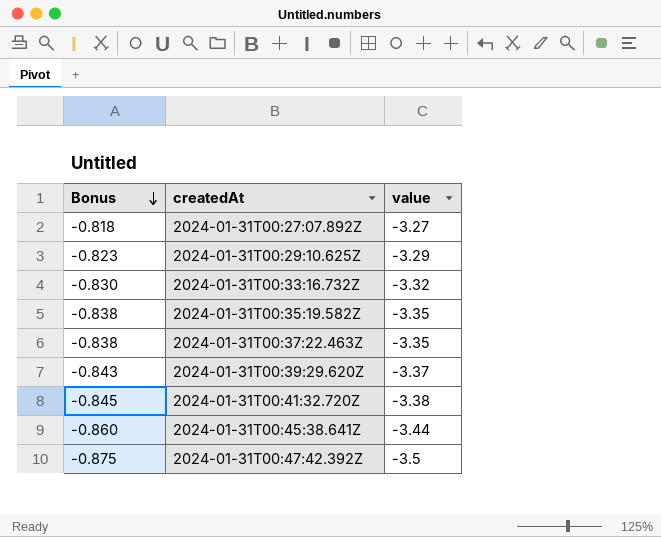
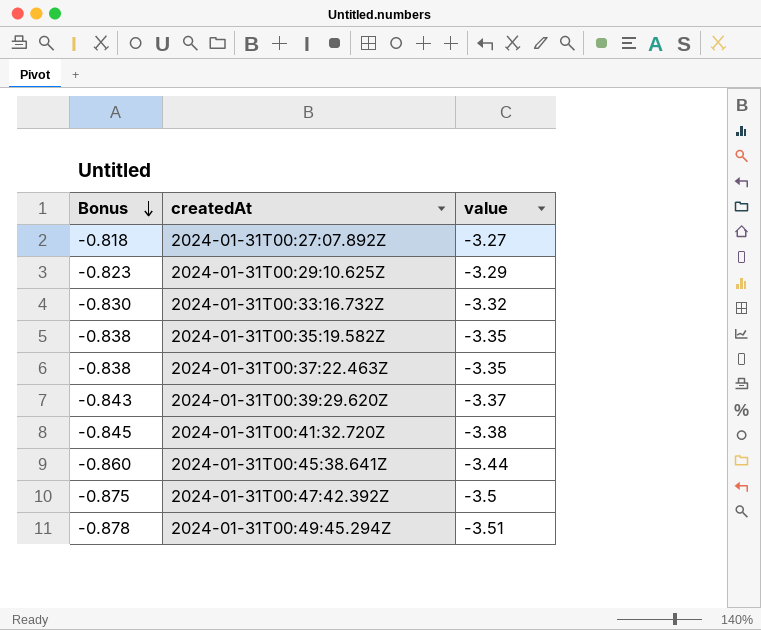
row 2024-01-31T00:49:45.294Z: none -> -0.878 | -3.51

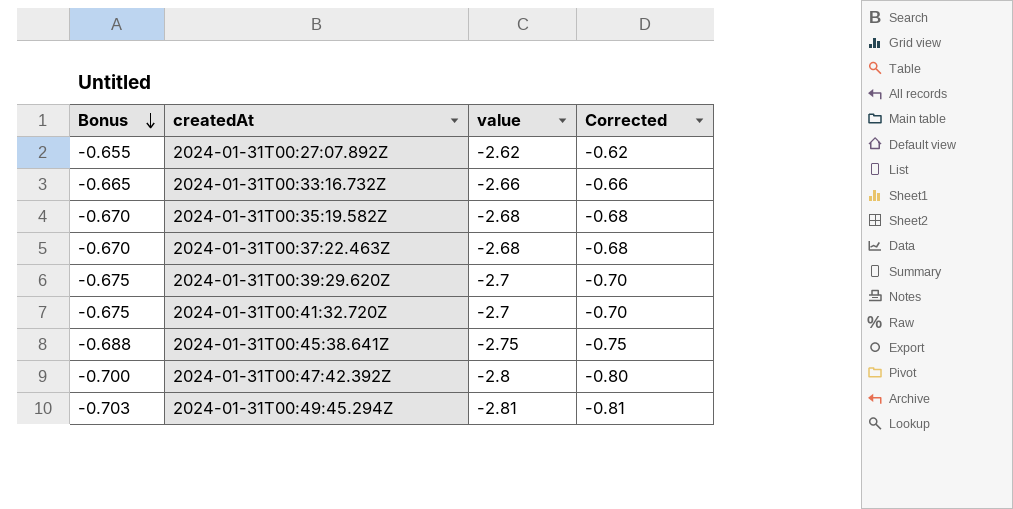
column Corrected | formula: none -> [value] + 2
row 2024-01-31T00:29:10.625Z: -0.823 | -3.29 -> none
2024-01-31T00:27:07.892Z | Bonus: -0.818 -> -0.655
2024-01-31T00:27:07.892Z | value: -3.27 -> -2.62
2024-01-31T00:33:16.732Z | Bonus: -0.830 -> -0.665
2024-01-31T00:33:16.732Z | value: -3.32 -> -2.66
2024-01-31T00:35:19.582Z | Bonus: -0.838 -> -0.670
2024-01-31T00:35:19.582Z | value: -3.35 -> -2.68
2024-01-31T00:37:22.463Z | Bonus: -0.838 -> -0.670
2024-01-31T00:37:22.463Z | value: -3.35 -> -2.68
2024-01-31T00:39:29.620Z | Bonus: -0.843 -> -0.675
2024-01-31T00:39:29.620Z | value: -3.37 -> -2.7
2024-01-31T00:41:32.720Z | Bonus: -0.845 -> -0.675
2024-01-31T00:41:32.720Z | value: -3.38 -> -2.7
2024-01-31T00:45:38.641Z | Bonus: -0.860 -> -0.688
2024-01-31T00:45:38.641Z | value: -3.44 -> -2.75
2024-01-31T00:47:42.392Z | Bonus: -0.875 -> -0.700
2024-01-31T00:47:42.392Z | value: -3.5 -> -2.8
2024-01-31T00:49:45.294Z | Bonus: -0.878 -> -0.703
2024-01-31T00:49:45.294Z | value: -3.51 -> -2.81

